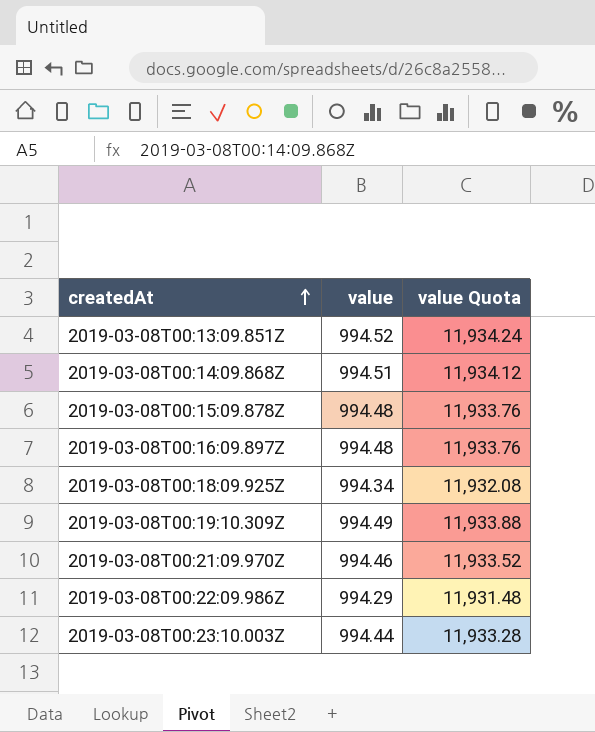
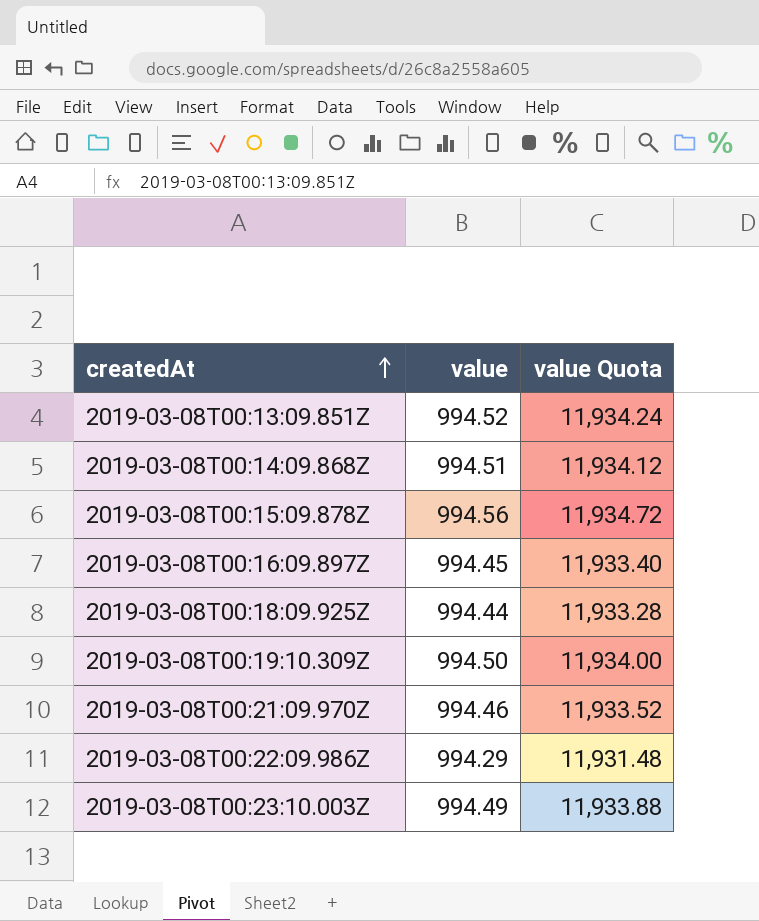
2019-03-08T00:15:09.878Z | value: 994.48 -> 994.56
2019-03-08T00:15:09.878Z | value Quota: 11,933.76 -> 11,934.72
2019-03-08T00:16:09.897Z | value: 994.48 -> 994.45
2019-03-08T00:16:09.897Z | value Quota: 11,933.76 -> 11,933.40
2019-03-08T00:18:09.925Z | value: 994.34 -> 994.44
2019-03-08T00:18:09.925Z | value Quota: 11,932.08 -> 11,933.28
2019-03-08T00:19:10.309Z | value: 994.49 -> 994.50
2019-03-08T00:19:10.309Z | value Quota: 11,933.88 -> 11,934.00
2019-03-08T00:23:10.003Z | value: 994.44 -> 994.49
2019-03-08T00:23:10.003Z | value Quota: 11,933.28 -> 11,933.88

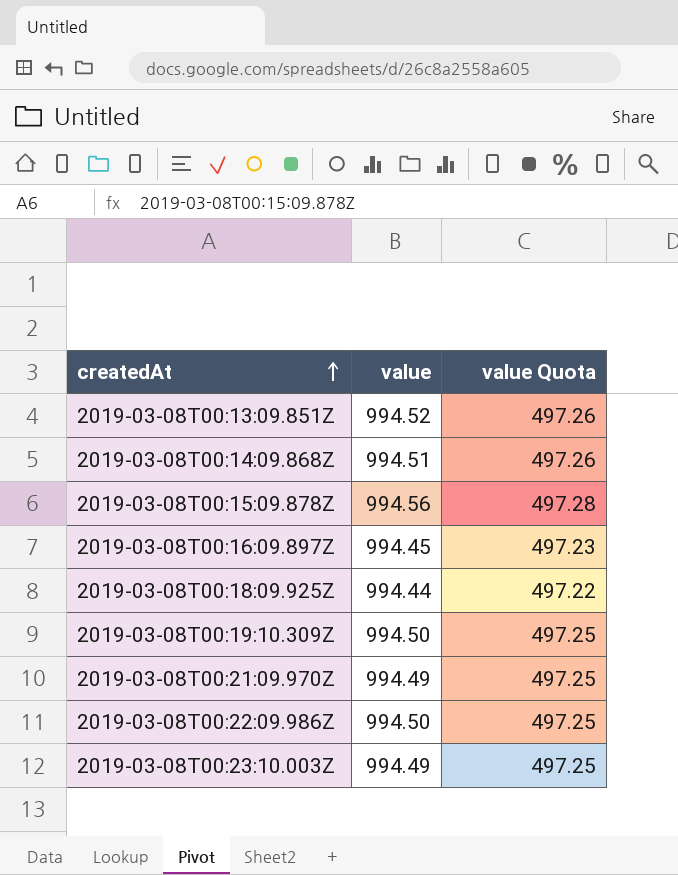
column value Quota | formula: [value] * 12 -> [value] * 0.5
2019-03-08T00:21:09.970Z | value: 994.46 -> 994.49
2019-03-08T00:22:09.986Z | value: 994.29 -> 994.50

